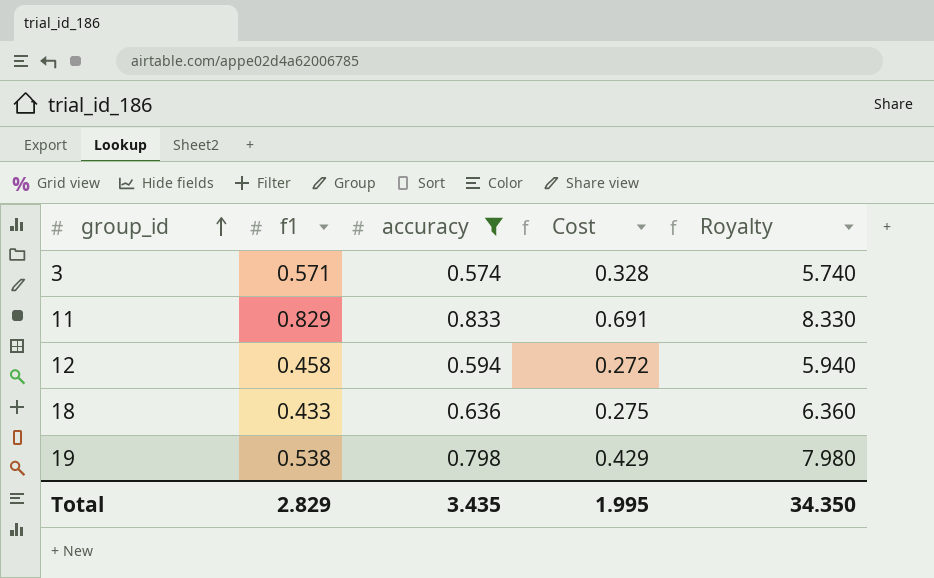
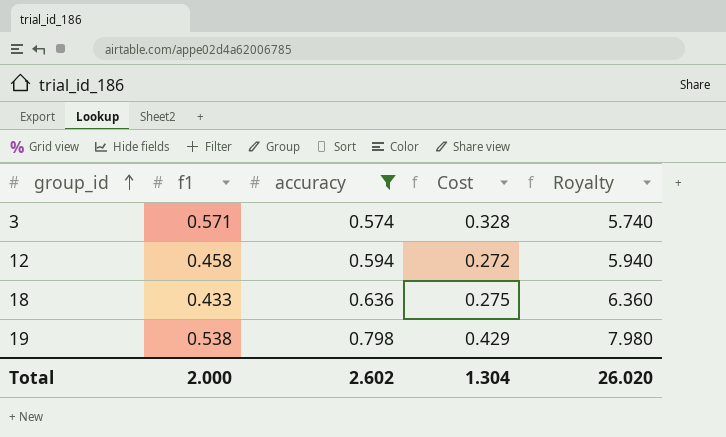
row 11: 0.829 | 0.833 | 0.691 | 8.330 -> none
Total | f1: 2.829 -> 2.000
Total | accuracy: 3.435 -> 2.602
Total | Cost: 1.995 -> 1.304
Total | Royalty: 34.350 -> 26.020

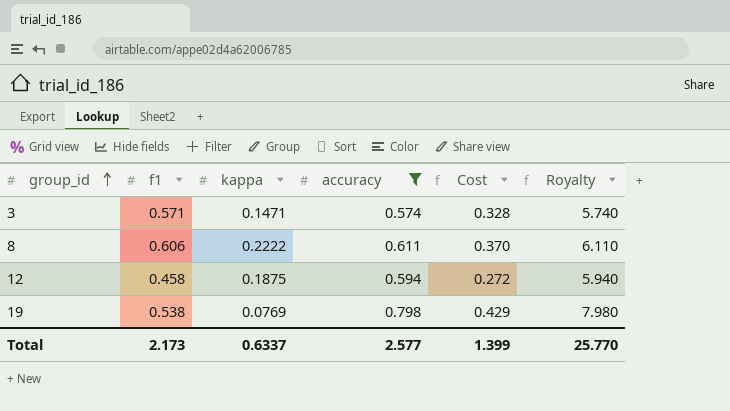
column kappa | position: none -> 3
row 18: 0.433 | 0.636 | 0.275 | 6.360 -> none
row 8: none -> 0.606 | 0.2222 | 0.611 | 0.370 | 6.110
Total | f1: 2.000 -> 2.173
Total | accuracy: 2.602 -> 2.577
Total | Cost: 1.304 -> 1.399
Total | Royalty: 26.020 -> 25.770

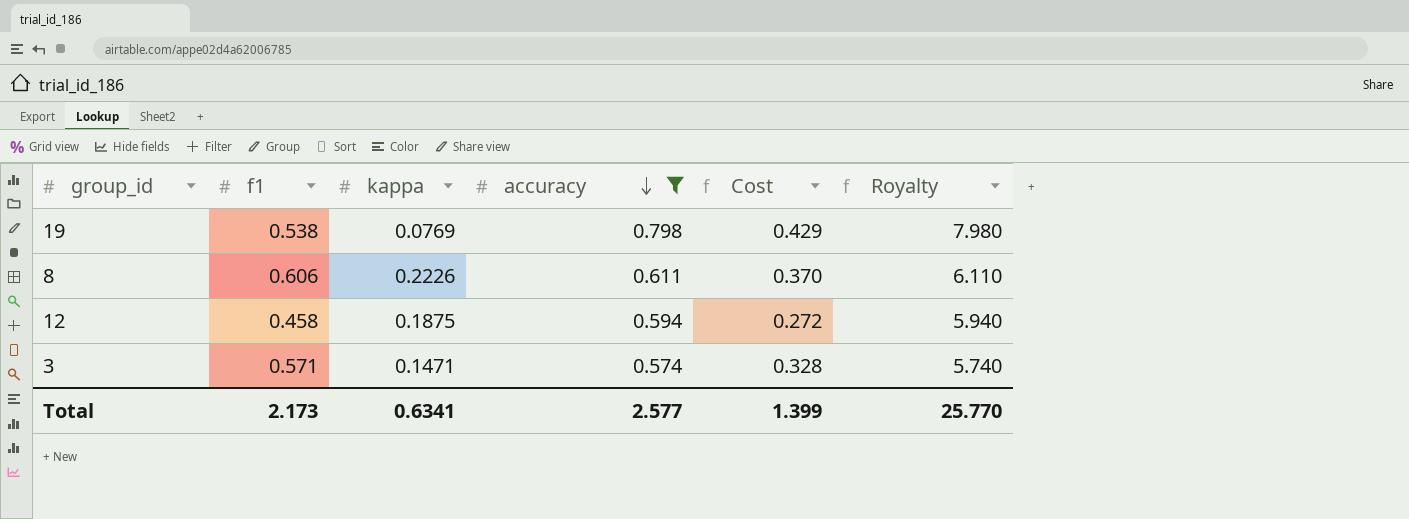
row order: group_id ascending -> accuracy descending
8 | kappa: 0.2222 -> 0.2226
Total | kappa: 0.6337 -> 0.6341

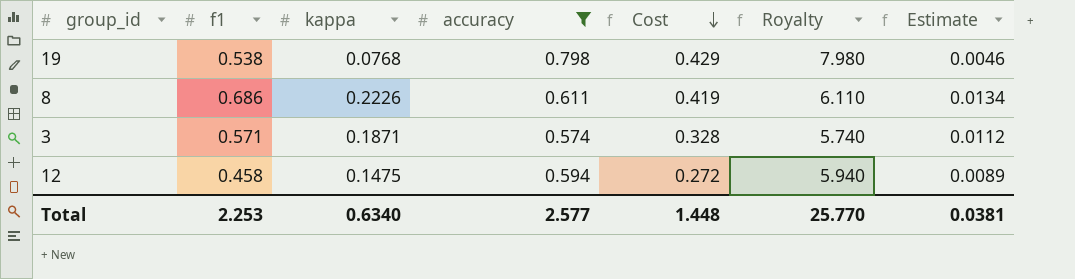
row order: accuracy descending -> Cost descending
column Estimate | formula: none -> [kappa] * 0.06
19 | kappa: 0.0769 -> 0.0768
8 | f1: 0.606 -> 0.686
8 | Cost: 0.370 -> 0.419
3 | kappa: 0.1471 -> 0.1871
12 | kappa: 0.1875 -> 0.1475
Total | f1: 2.173 -> 2.253
Total | kappa: 0.6341 -> 0.6340
Total | Cost: 1.399 -> 1.448

